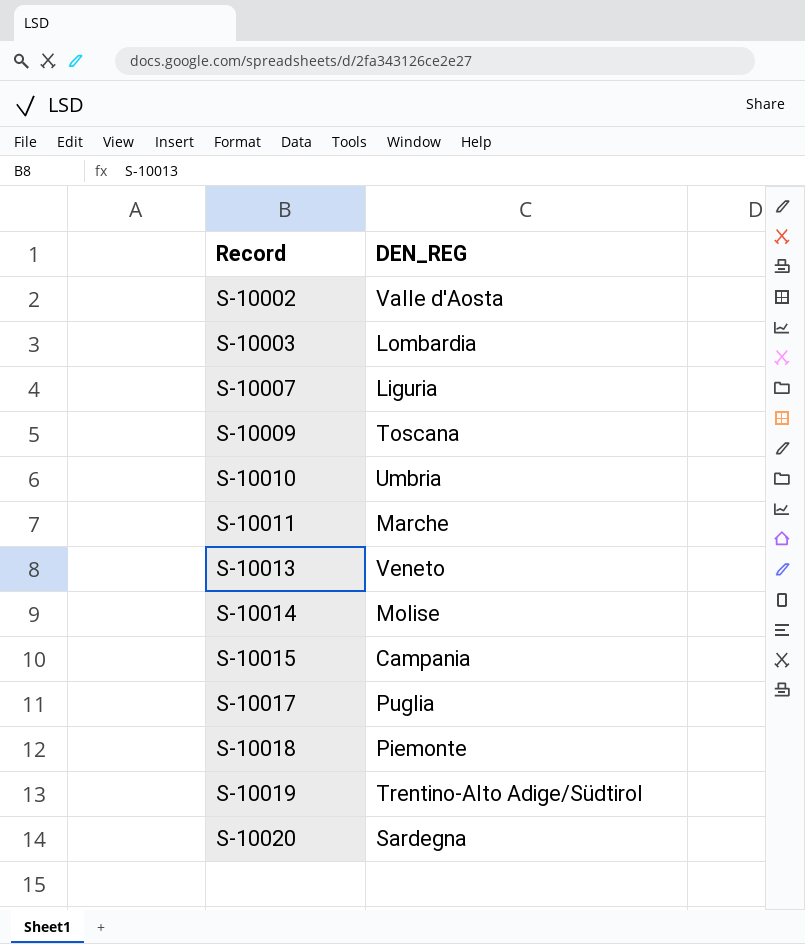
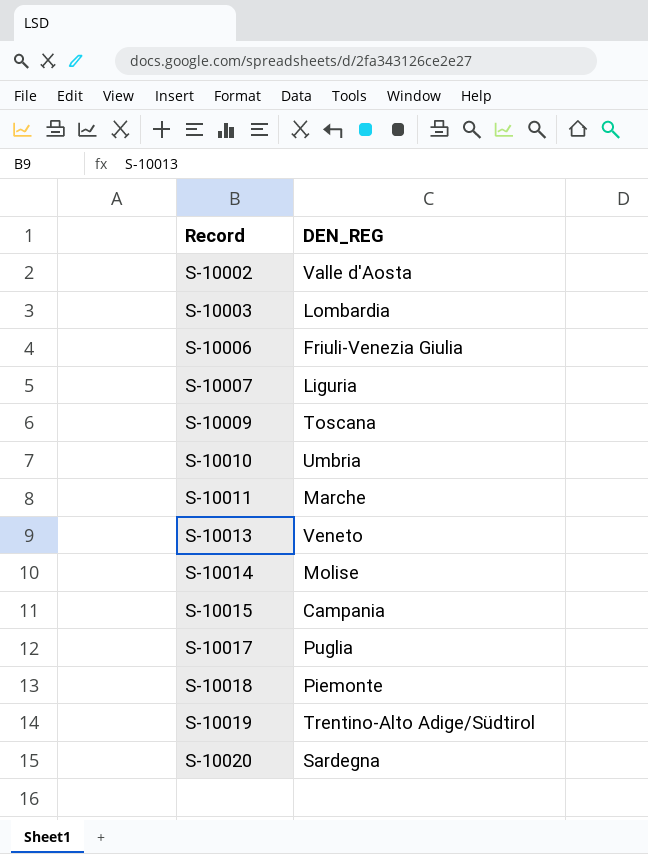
row S-10006: none -> Friuli-Venezia Giulia

